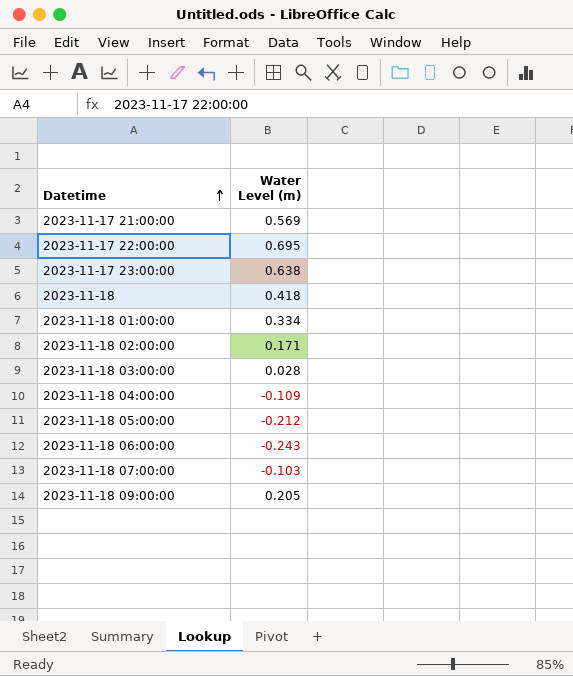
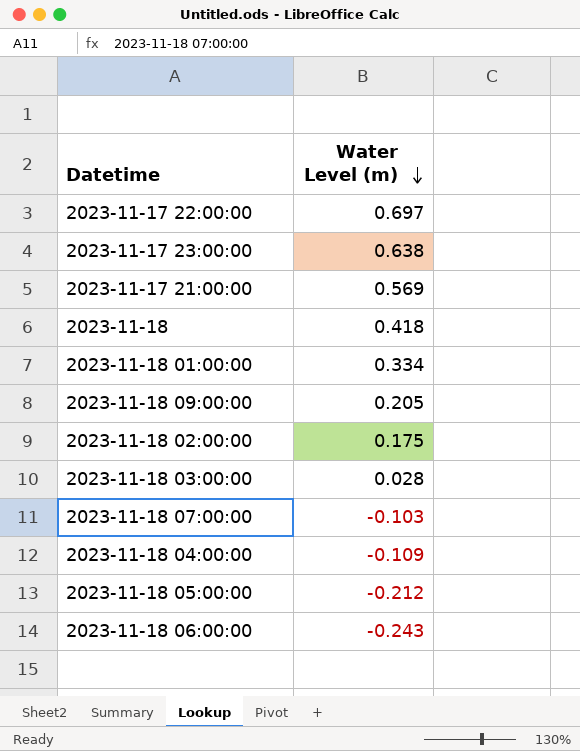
row order: Datetime ascending -> Water Level (m) descending
2023-11-17 22:00:00 | Water Level (m): 0.695 -> 0.697
2023-11-18 02:00:00 | Water Level (m): 0.171 -> 0.175

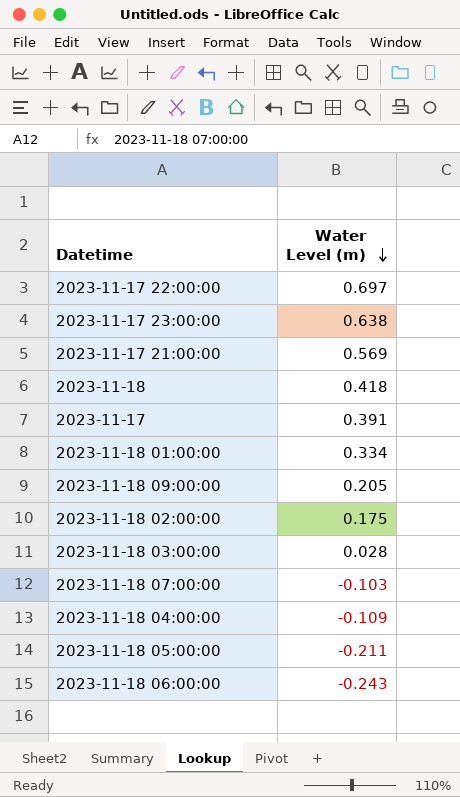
row 2023-11-17: none -> 0.391
2023-11-18 05:00:00 | Water Level (m): -0.212 -> -0.211

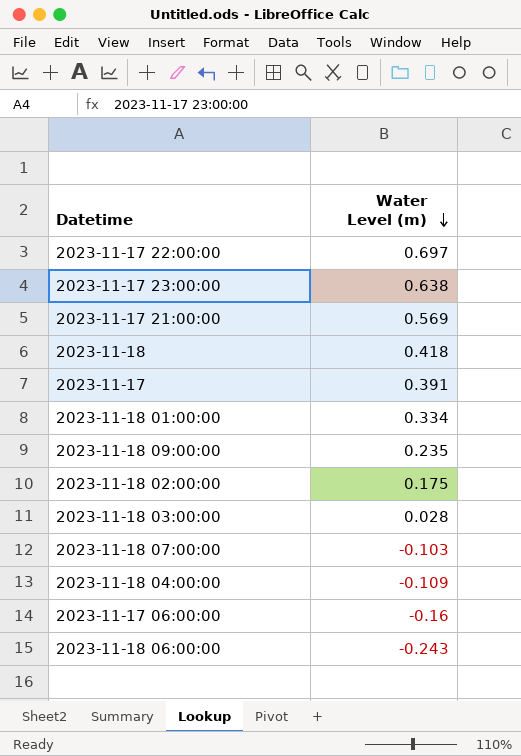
row 2023-11-18 05:00:00: -0.211 -> none
2023-11-18 09:00:00 | Water Level (m): 0.205 -> 0.235
row 2023-11-17 06:00:00: none -> -0.16

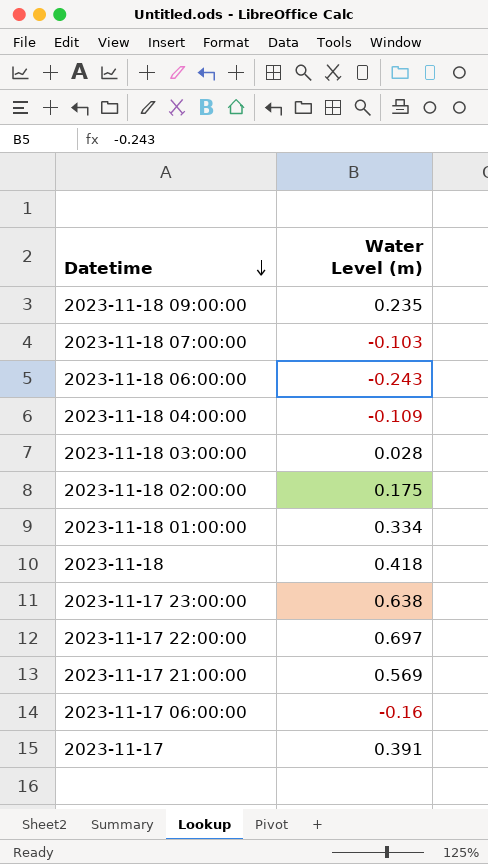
row order: Water Level (m) descending -> Datetime descending

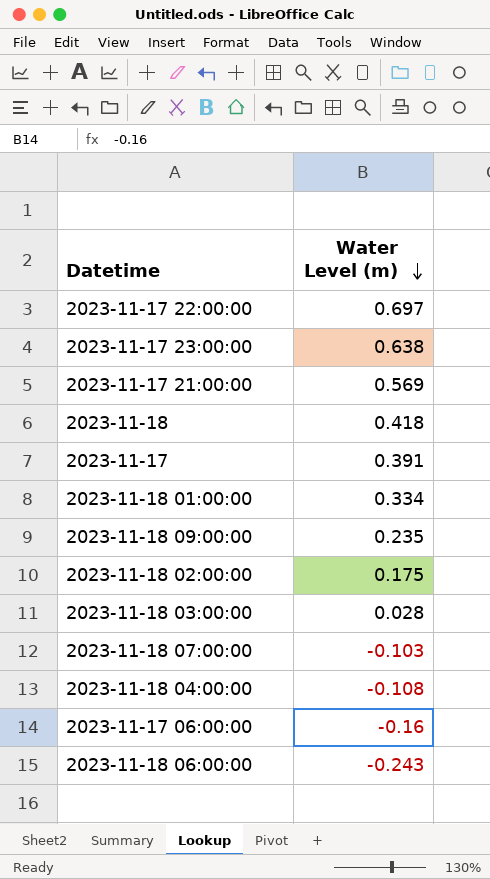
row order: Datetime descending -> Water Level (m) descending
2023-11-18 04:00:00 | Water Level (m): -0.109 -> -0.108

